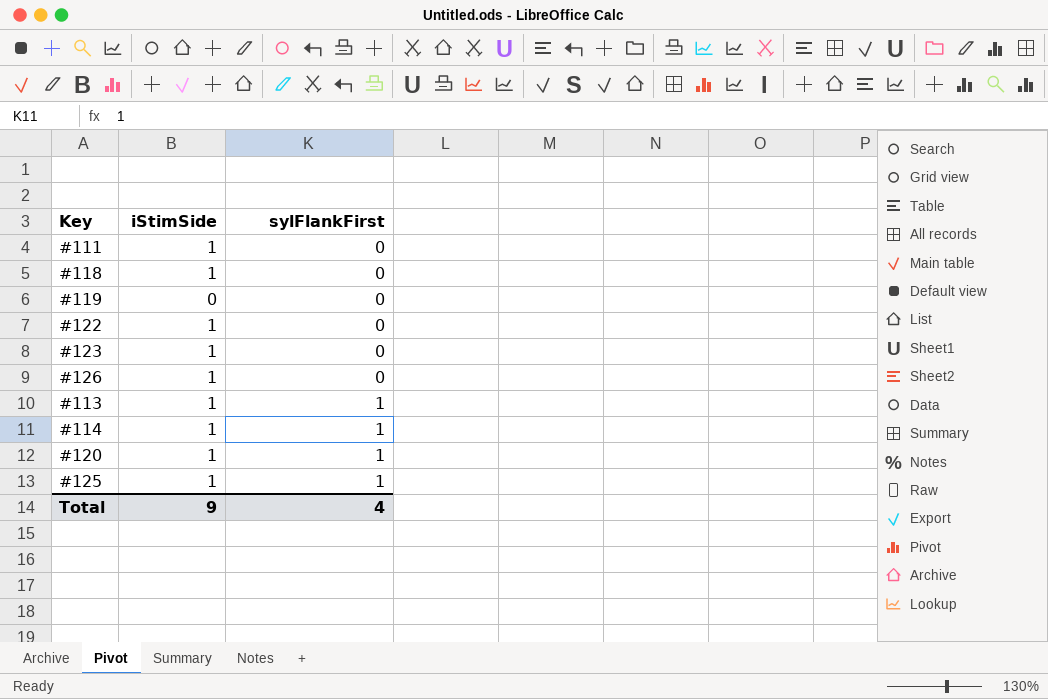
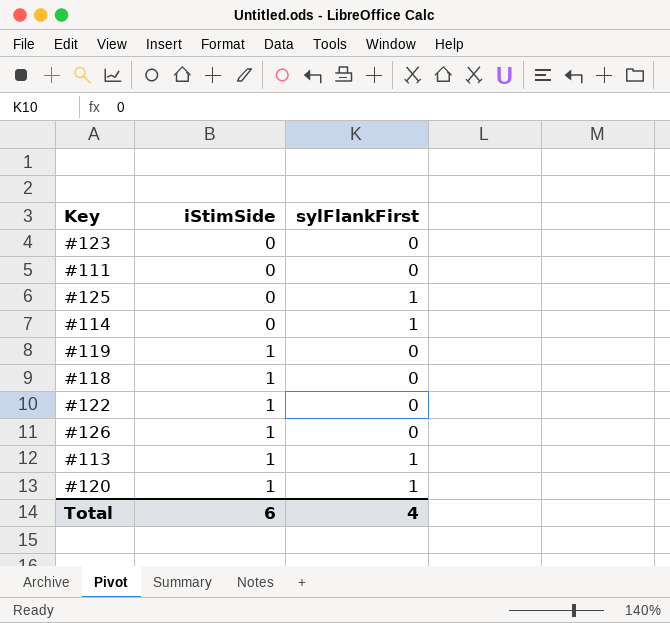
row order: sylFlankFirst ascending -> iStimSide ascending
#123 | iStimSide: 1 -> 0
#111 | iStimSide: 1 -> 0
#125 | iStimSide: 1 -> 0
#114 | iStimSide: 1 -> 0
#119 | iStimSide: 0 -> 1
Total | iStimSide: 9 -> 6

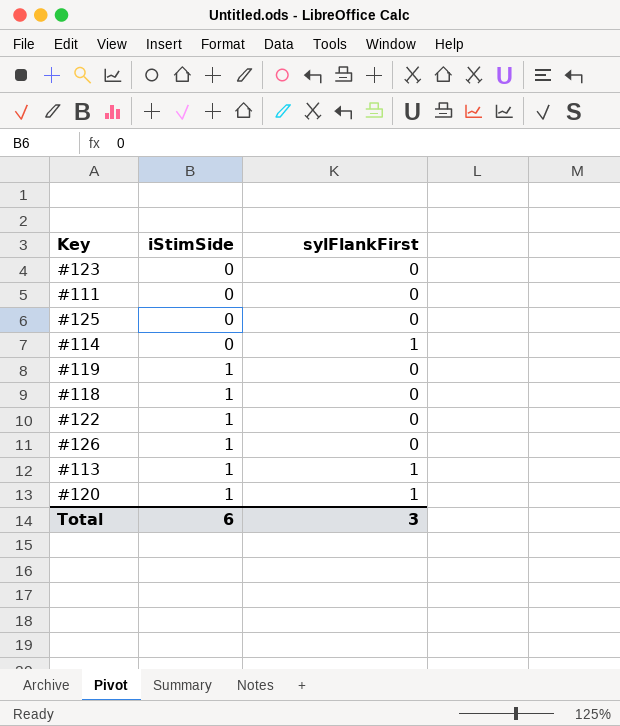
#125 | sylFlankFirst: 1 -> 0
Total | sylFlankFirst: 4 -> 3

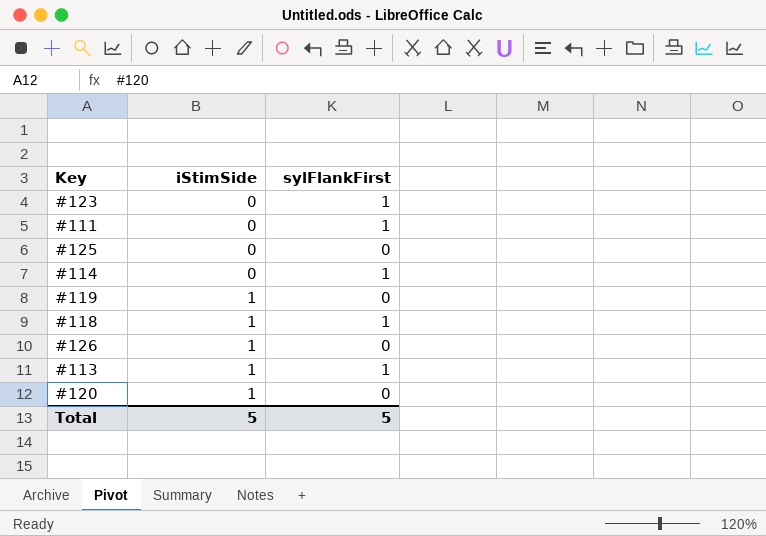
row #122: 1 | 0 -> none
#123 | sylFlankFirst: 0 -> 1
#111 | sylFlankFirst: 0 -> 1
#118 | sylFlankFirst: 0 -> 1
#120 | sylFlankFirst: 1 -> 0
Total | iStimSide: 6 -> 5
Total | sylFlankFirst: 3 -> 5

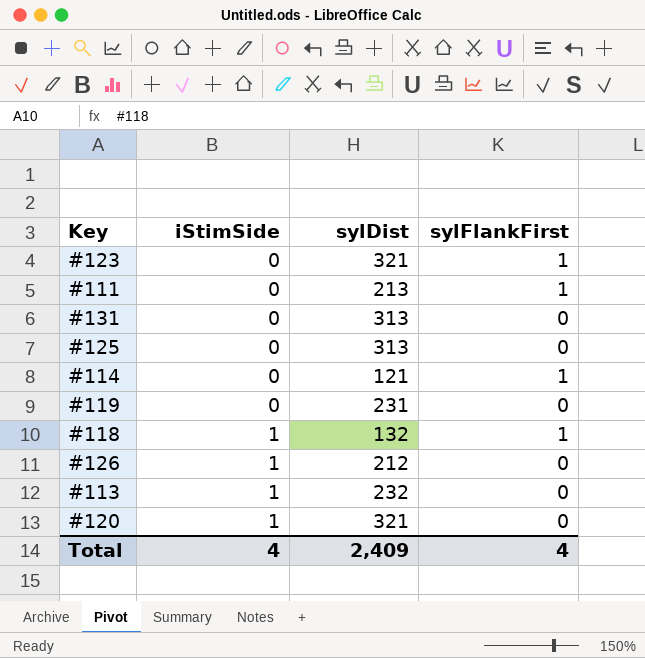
column sylDist | position: none -> 3
row #131: none -> 0 | 313 | 0
#119 | iStimSide: 1 -> 0
#113 | sylFlankFirst: 1 -> 0
Total | iStimSide: 5 -> 4
Total | sylFlankFirst: 5 -> 4

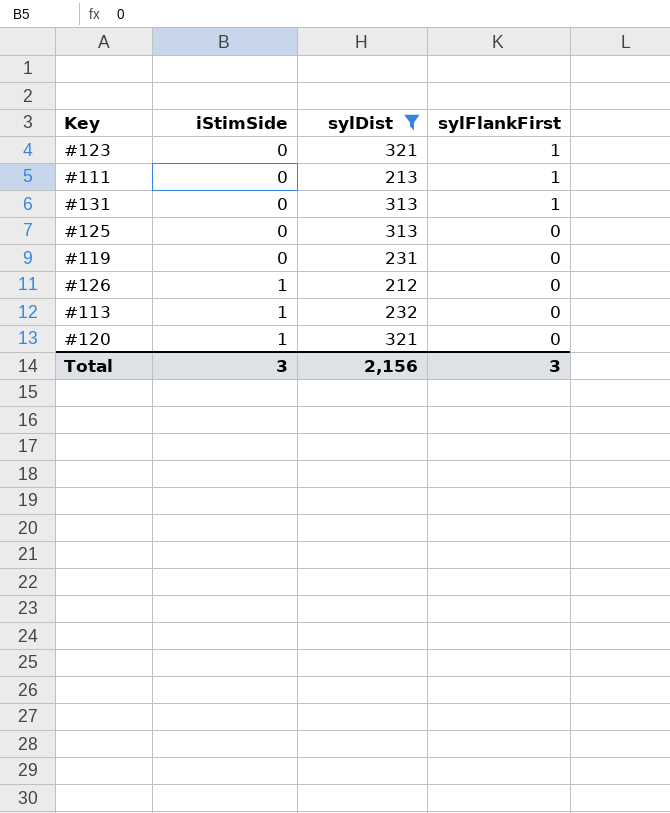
filter: none -> sylDist >= 212
#131 | sylFlankFirst: 0 -> 1
Total | iStimSide: 4 -> 3
Total | sylDist: 2,409 -> 2,156
Total | sylFlankFirst: 4 -> 3

